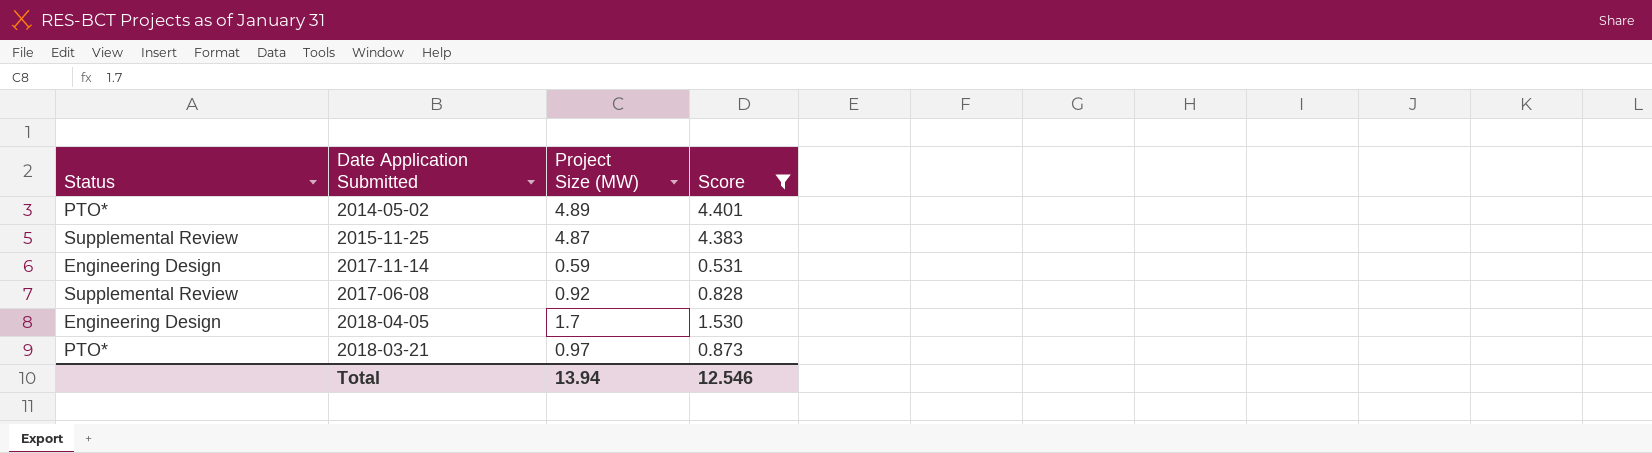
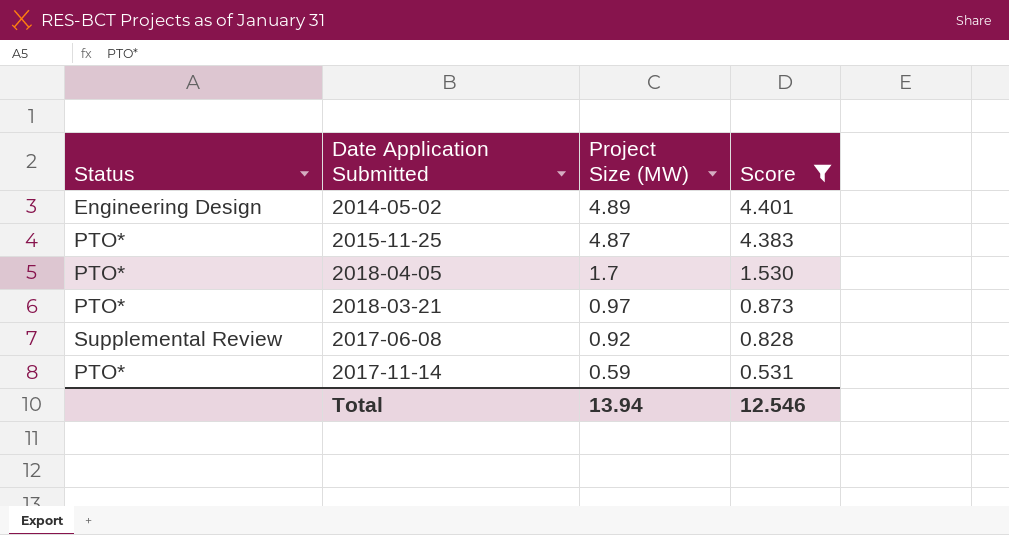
row order: none -> Project Size (MW) descending
2014-05-02 | Status: PTO* -> Engineering Design
2015-11-25 | Status: Supplemental Review -> PTO*
2018-04-05 | Status: Engineering Design -> PTO*
2017-11-14 | Status: Engineering Design -> PTO*

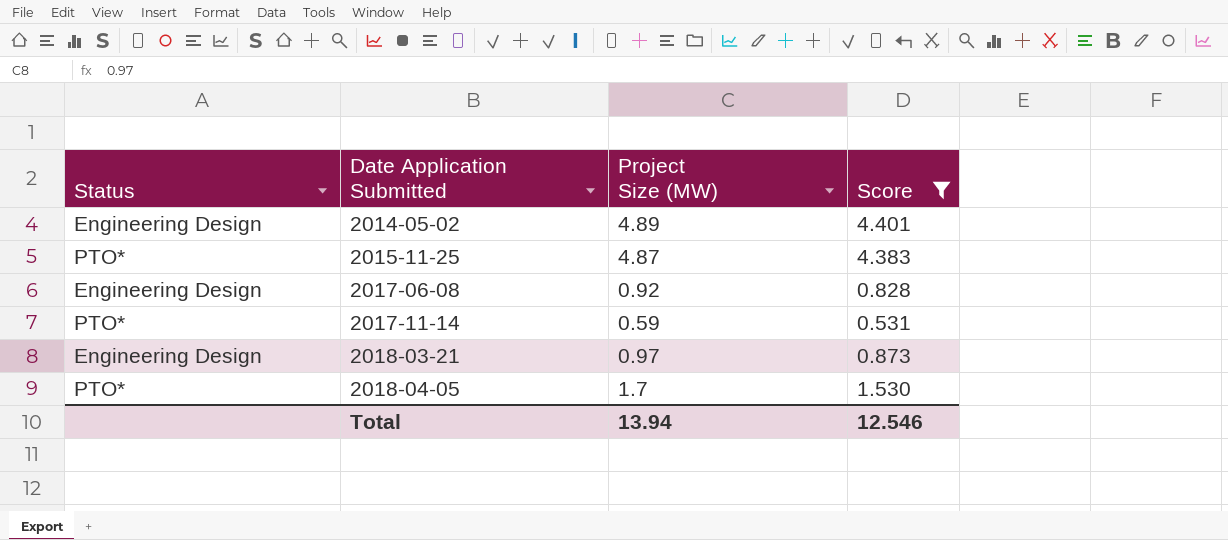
row order: Project Size (MW) descending -> Date Application Submitted ascending
2017-06-08 | Status: Supplemental Review -> Engineering Design
2018-03-21 | Status: PTO* -> Engineering Design

